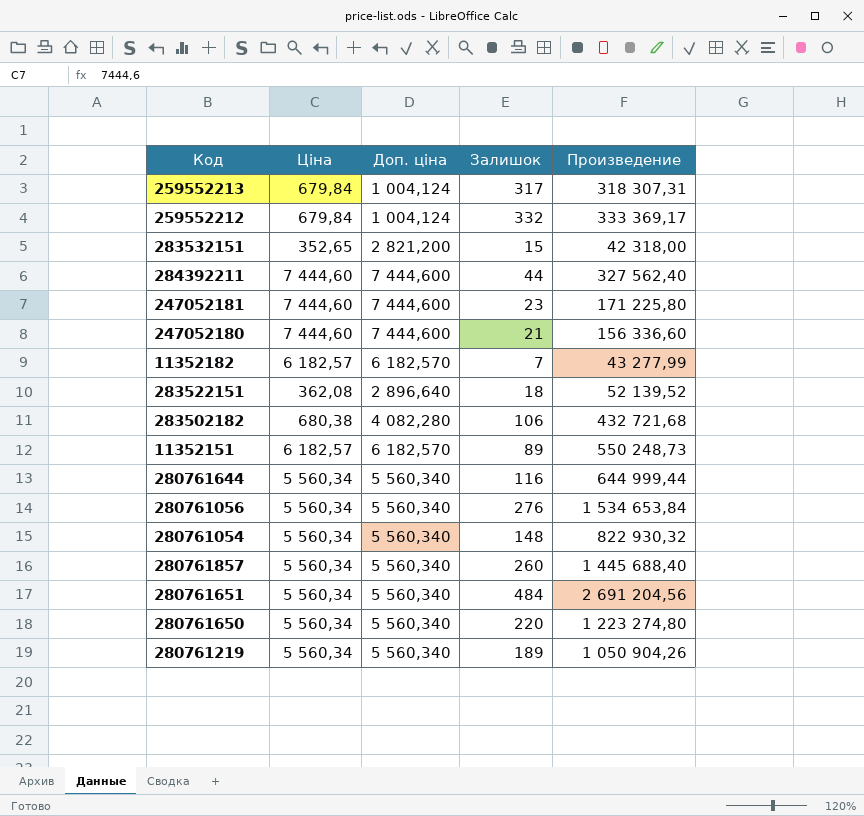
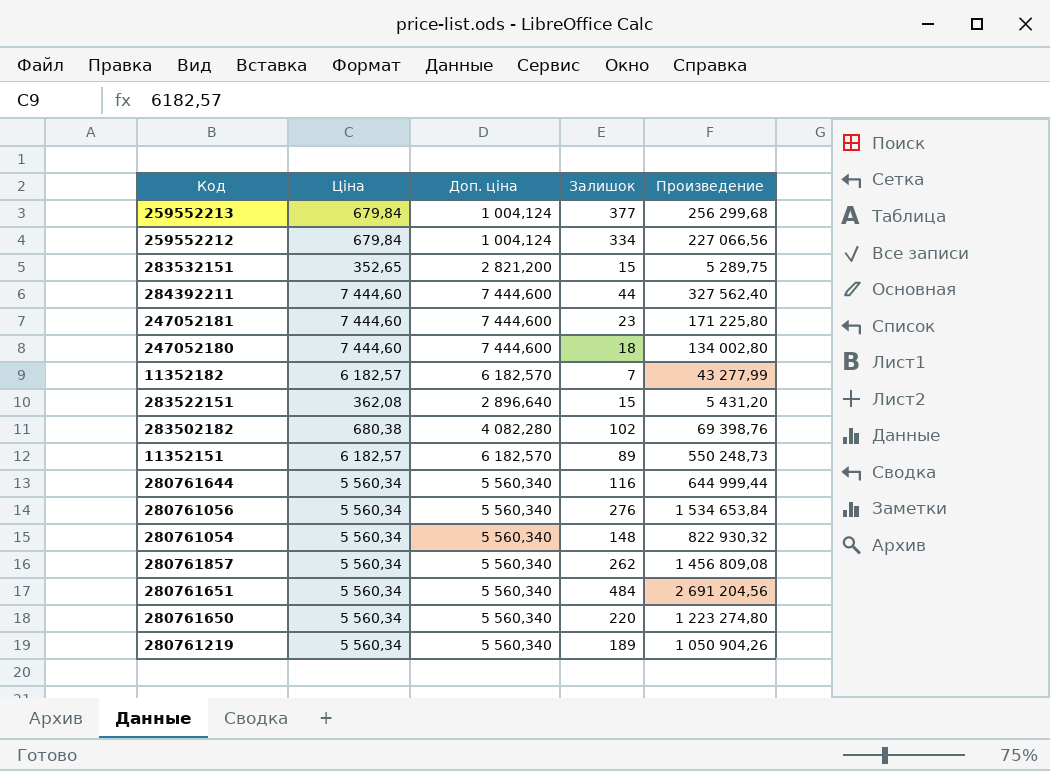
column Произведение | formula: [Доп. ціна] * [Залишок] -> [Ціна] * [Залишок]
259552213 | Залишок: 317 -> 377
259552212 | Залишок: 332 -> 334
247052180 | Залишок: 21 -> 18
283522151 | Залишок: 18 -> 15
283502182 | Залишок: 106 -> 102
280761857 | Залишок: 260 -> 262

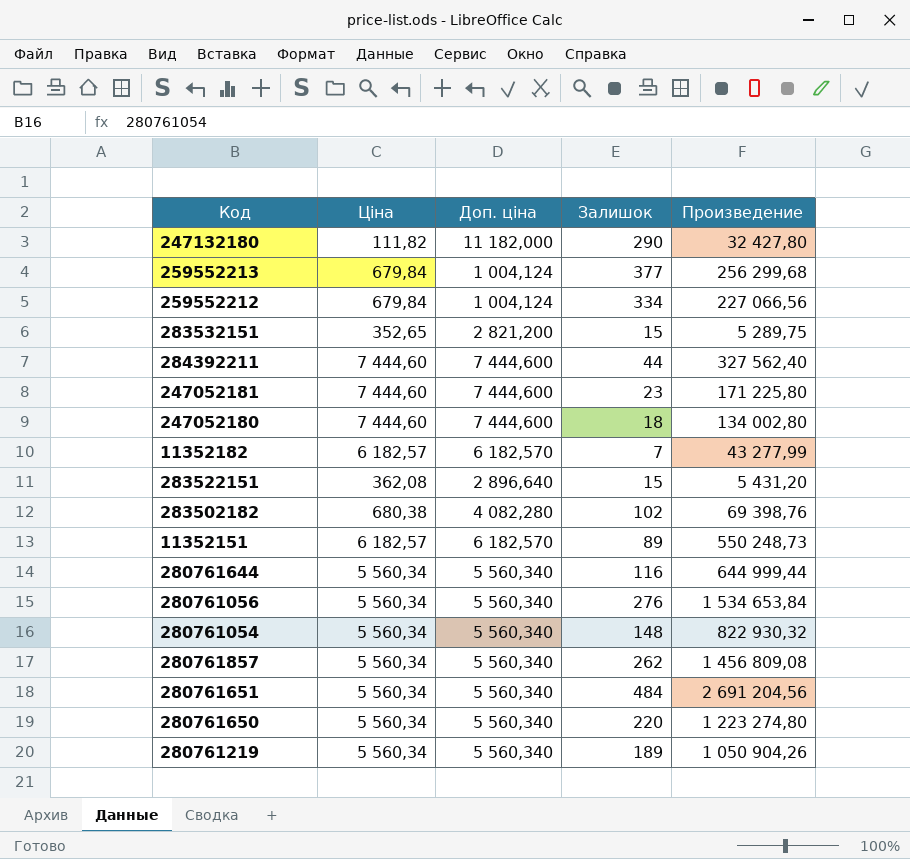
row 247132180: none -> 111,82 | 11 182,000 | 290 | 32 427,80

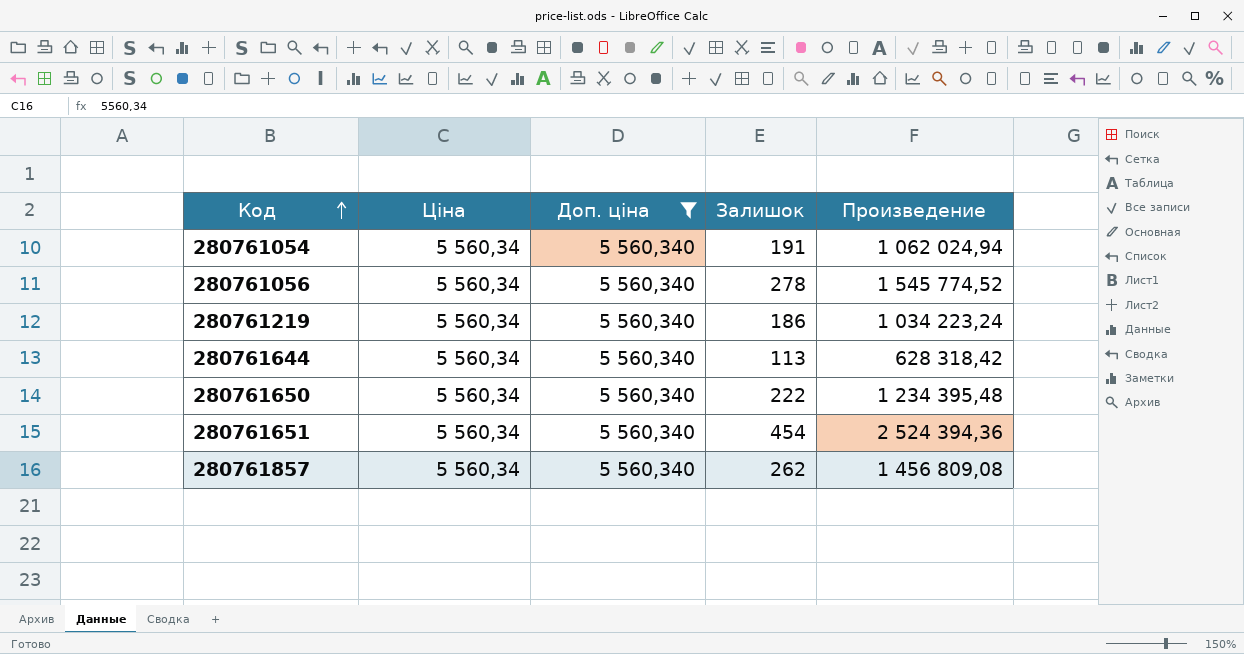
filter: none -> Доп. ціна = 5 560,340
row order: none -> Код ascending
280761054 | Залишок: 148 -> 191
280761054 | Произведение: 822 930,32 -> 1 062 024,94
280761056 | Залишок: 276 -> 278
280761056 | Произведение: 1 534 653,84 -> 1 545 774,52
280761219 | Залишок: 189 -> 186
280761219 | Произведение: 1 050 904,26 -> 1 034 223,24
280761644 | Залишок: 116 -> 113
280761644 | Произведение: 644 999,44 -> 628 318,42
280761650 | Залишок: 220 -> 222
280761650 | Произведение: 1 223 274,80 -> 1 234 395,48
280761651 | Залишок: 484 -> 454
280761651 | Произведение: 2 691 204,56 -> 2 524 394,36

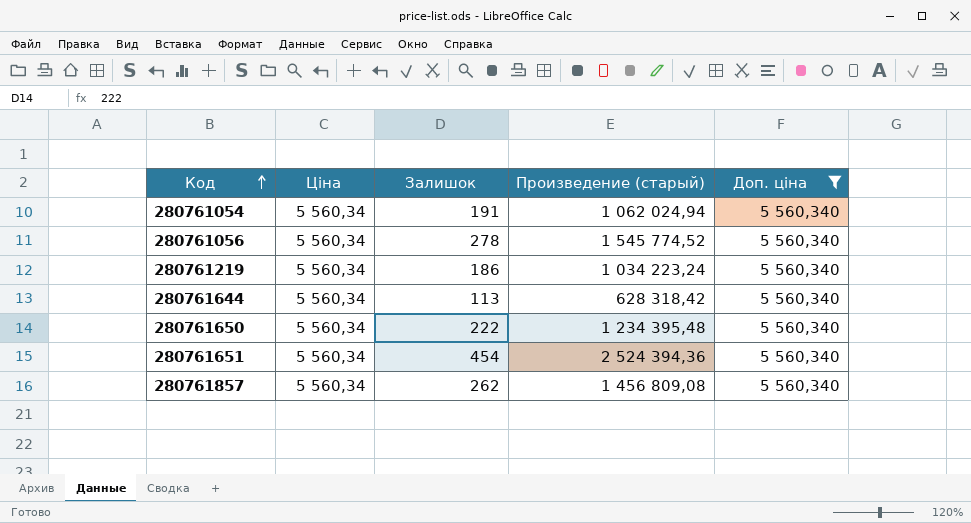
column name: Произведение -> Произведение (старый)
column Доп. ціна | position: 3 -> 5

